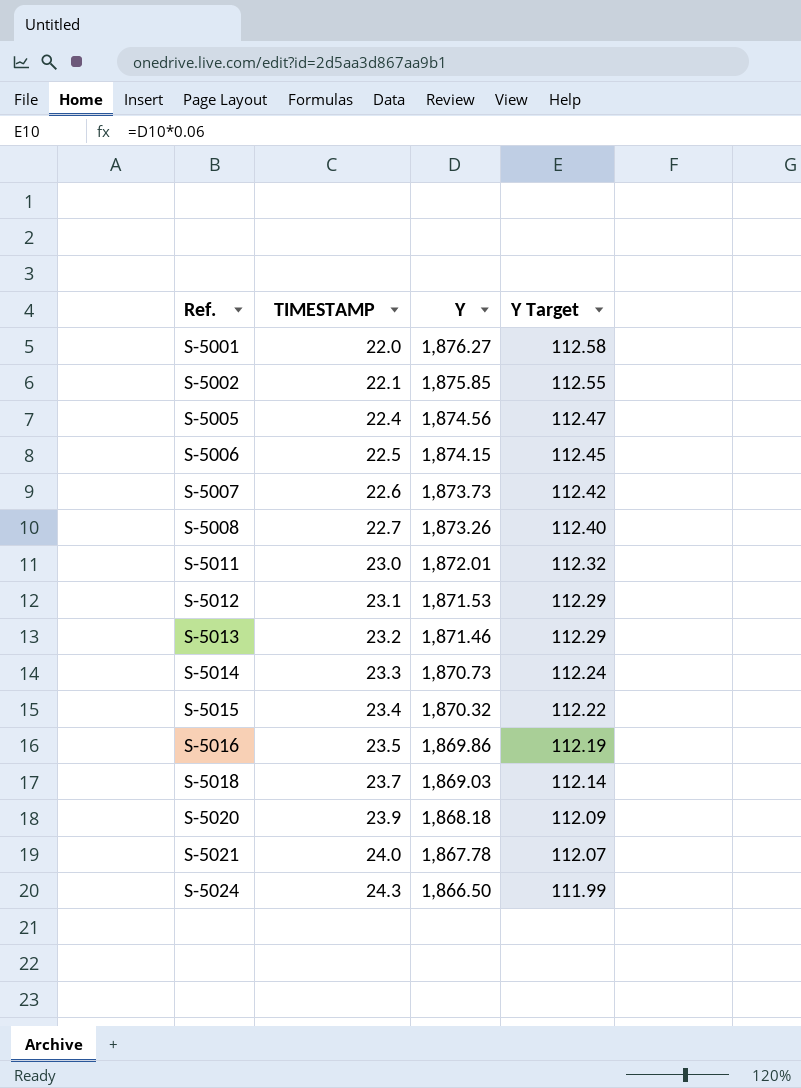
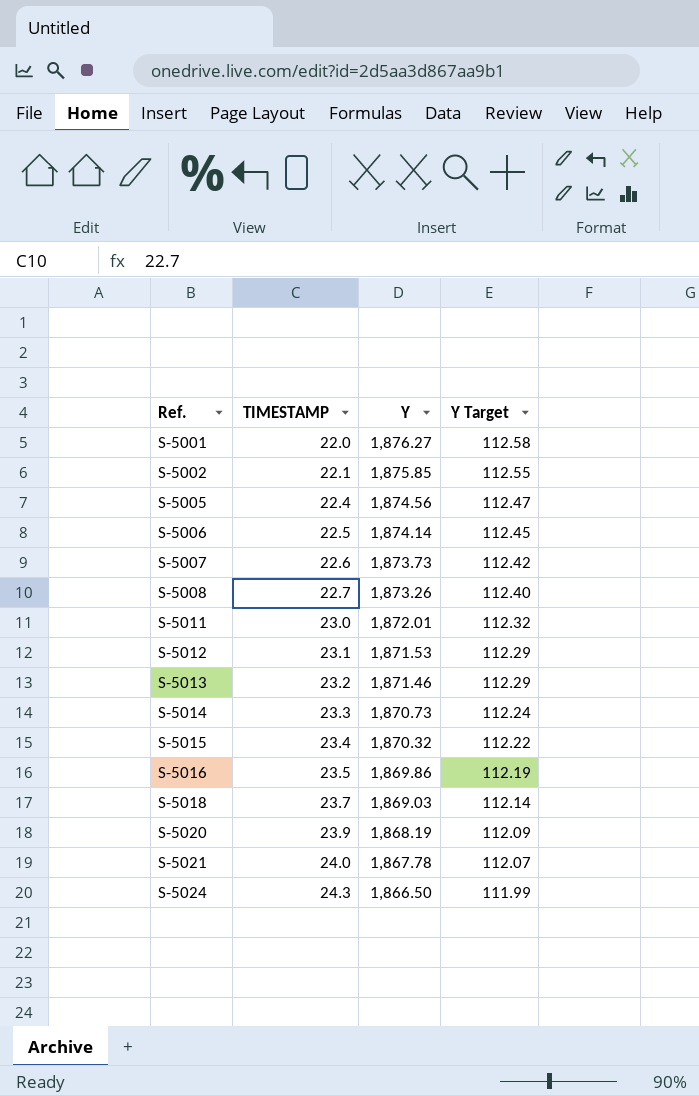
S-5006 | Y: 1,874.15 -> 1,874.14
S-5020 | Y: 1,868.18 -> 1,868.19

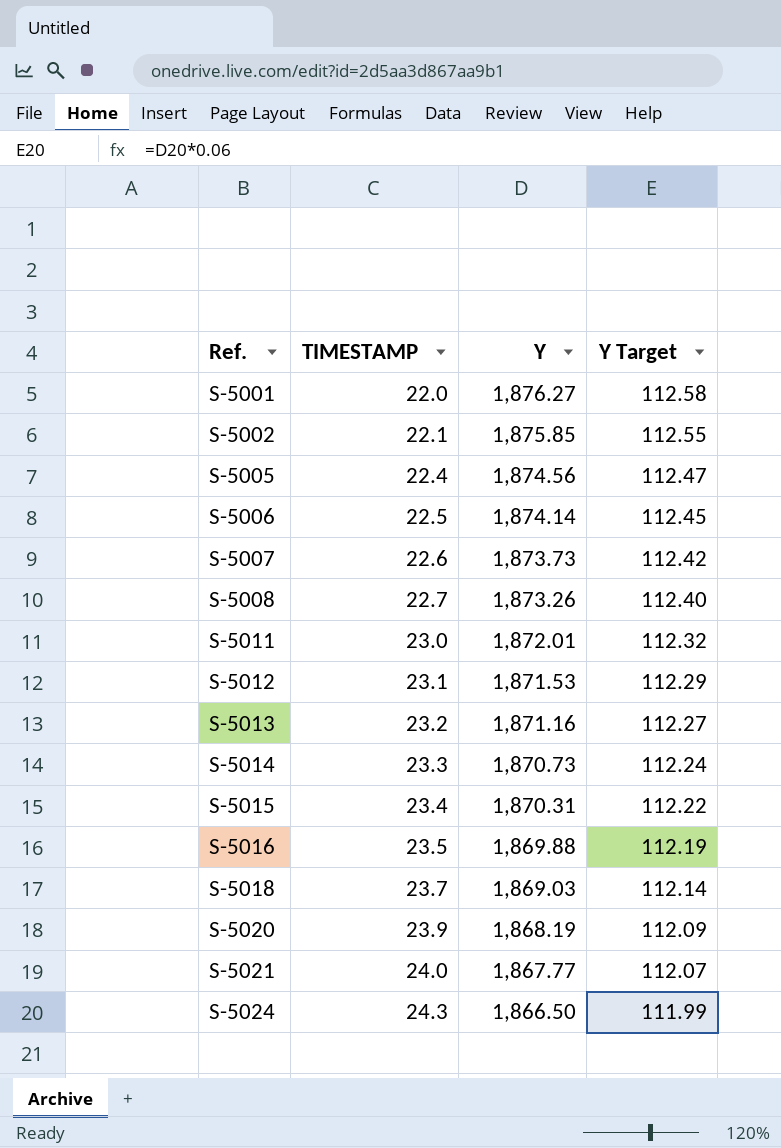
S-5013 | Y: 1,871.46 -> 1,871.16
S-5013 | Y Target: 112.29 -> 112.27
S-5015 | Y: 1,870.32 -> 1,870.31
S-5016 | Y: 1,869.86 -> 1,869.88
S-5021 | Y: 1,867.78 -> 1,867.77

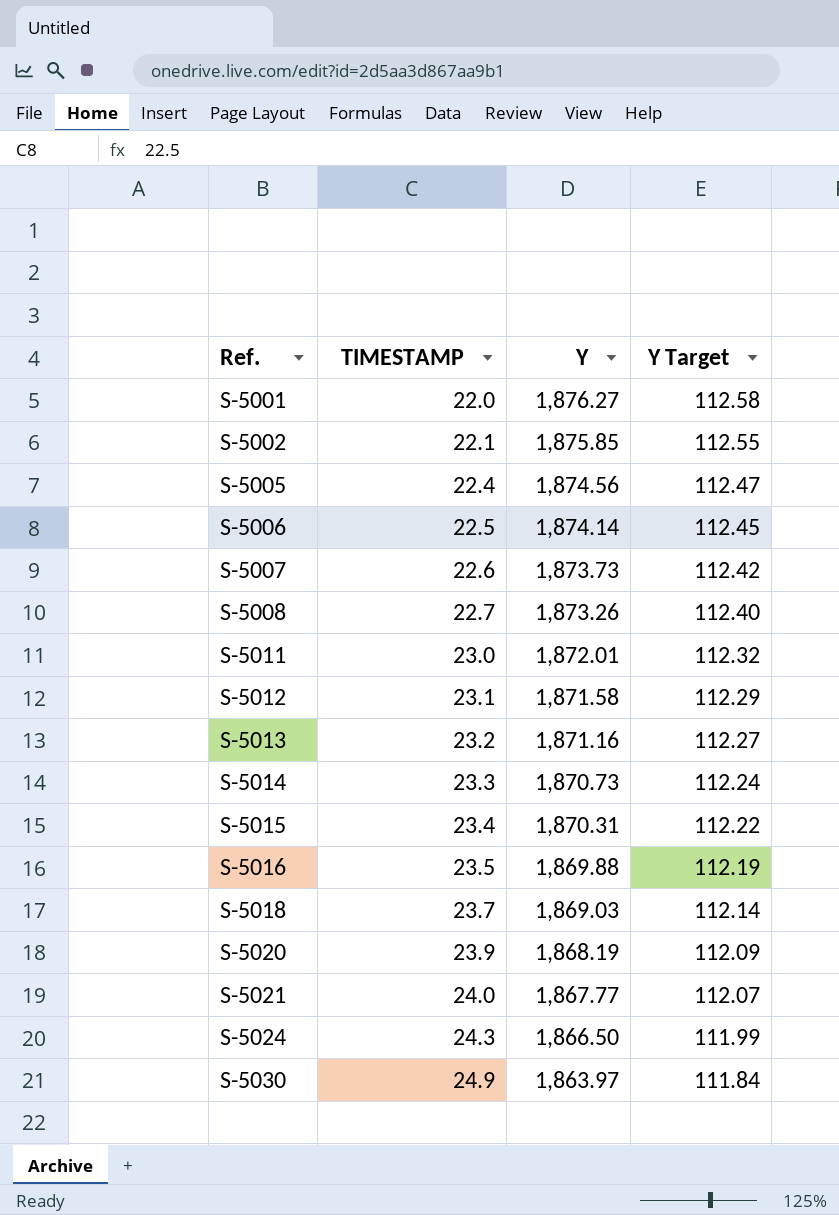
S-5012 | Y: 1,871.53 -> 1,871.58
row S-5030: none -> 24.9 | 1,863.97 | 111.84

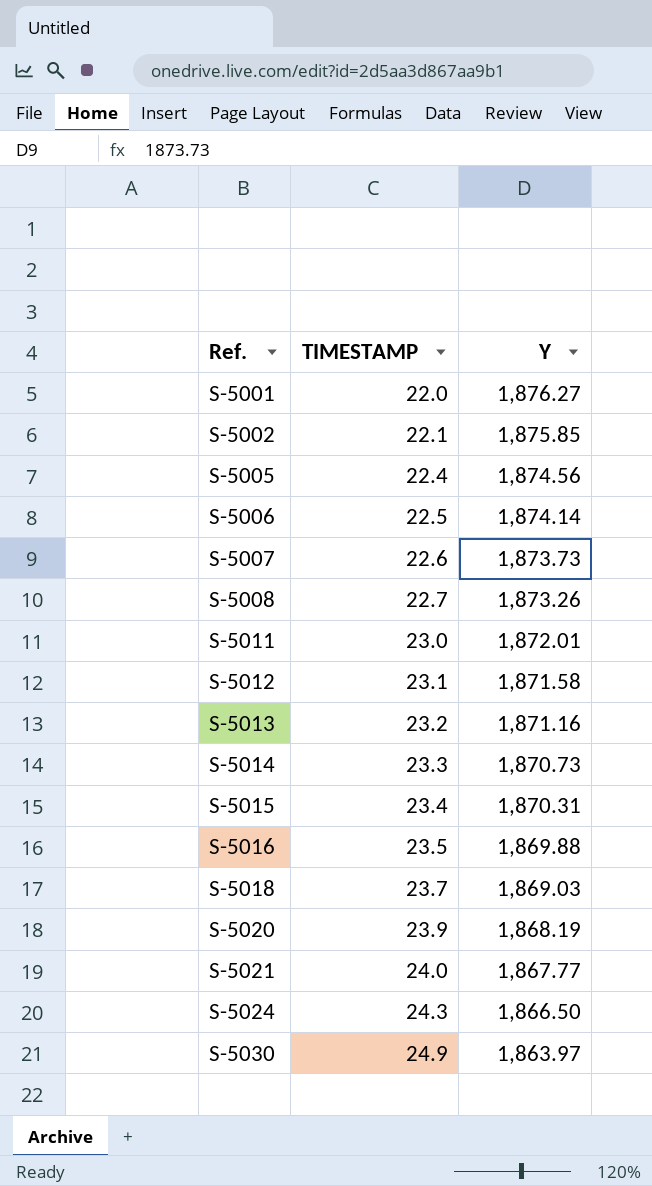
column Y Target | formula: [Y] * 0.06 -> none

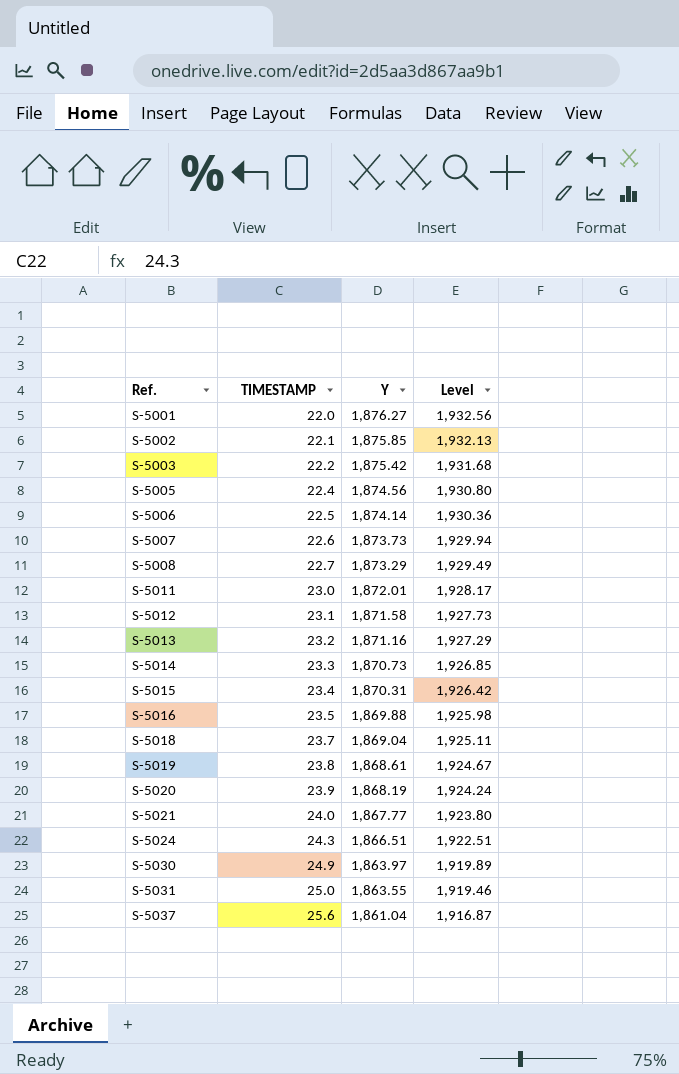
column Level | formula: none -> [Y] * 1.03
row S-5003: none -> 22.2 | 1,875.42 | 1,931.68
S-5008 | Y: 1,873.26 -> 1,873.29
S-5018 | Y: 1,869.03 -> 1,869.04
row S-5019: none -> 23.8 | 1,868.61 | 1,924.67
S-5024 | Y: 1,866.50 -> 1,866.51
row S-5031: none -> 25.0 | 1,863.55 | 1,919.46
row S-5037: none -> 25.6 | 1,861.04 | 1,916.87

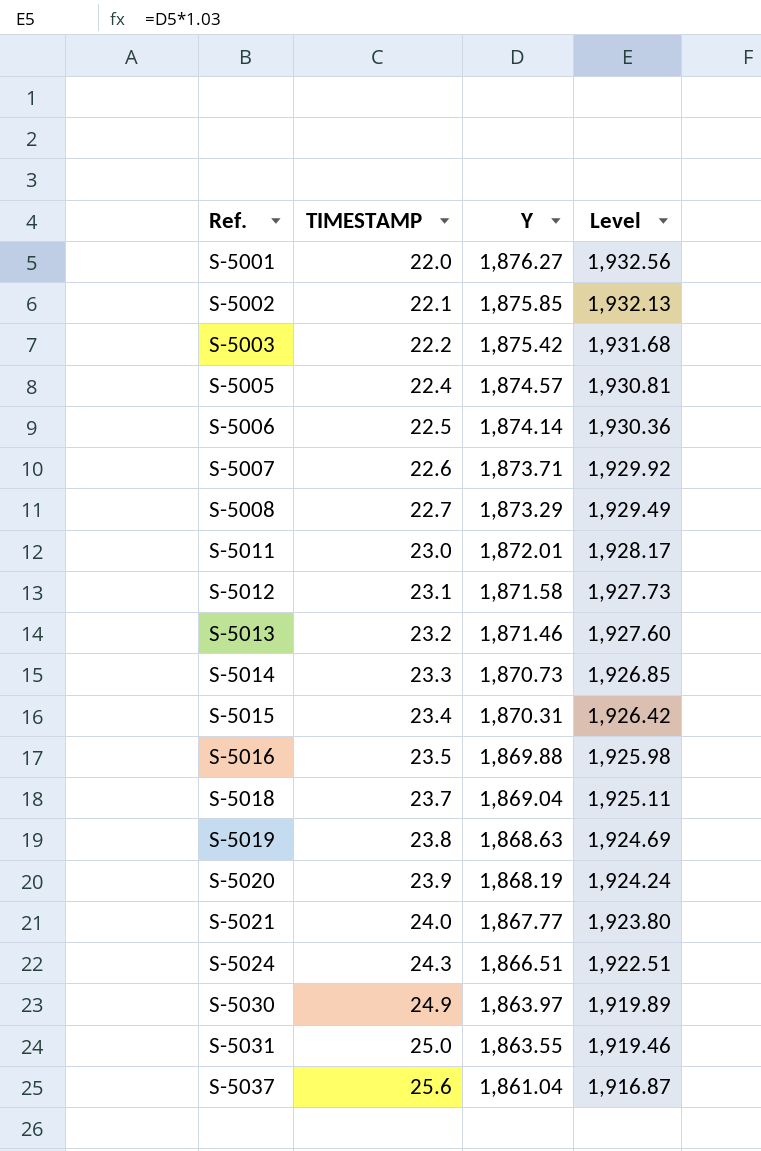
S-5005 | Y: 1,874.56 -> 1,874.57
S-5005 | Level: 1,930.80 -> 1,930.81
S-5007 | Y: 1,873.73 -> 1,873.71
S-5007 | Level: 1,929.94 -> 1,929.92
S-5013 | Y: 1,871.16 -> 1,871.46
S-5013 | Level: 1,927.29 -> 1,927.60
S-5019 | Y: 1,868.61 -> 1,868.63
S-5019 | Level: 1,924.67 -> 1,924.69

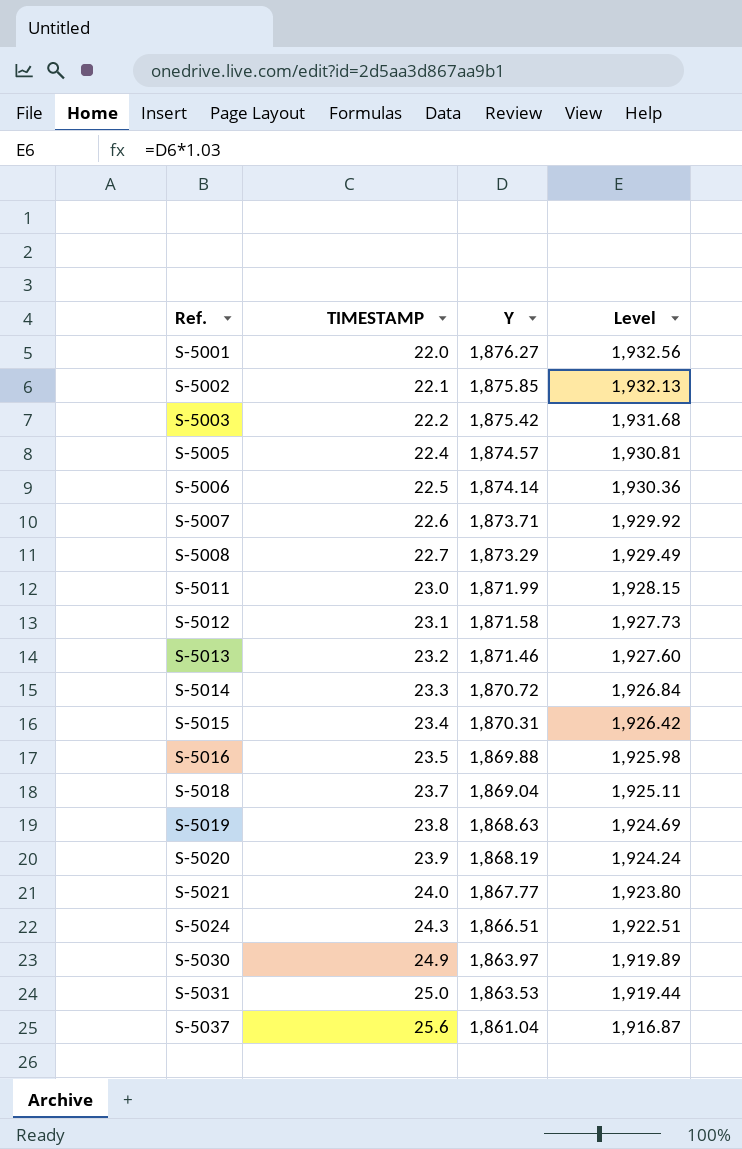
S-5011 | Y: 1,872.01 -> 1,871.99
S-5011 | Level: 1,928.17 -> 1,928.15
S-5014 | Y: 1,870.73 -> 1,870.72
S-5014 | Level: 1,926.85 -> 1,926.84
S-5031 | Y: 1,863.55 -> 1,863.53
S-5031 | Level: 1,919.46 -> 1,919.44

